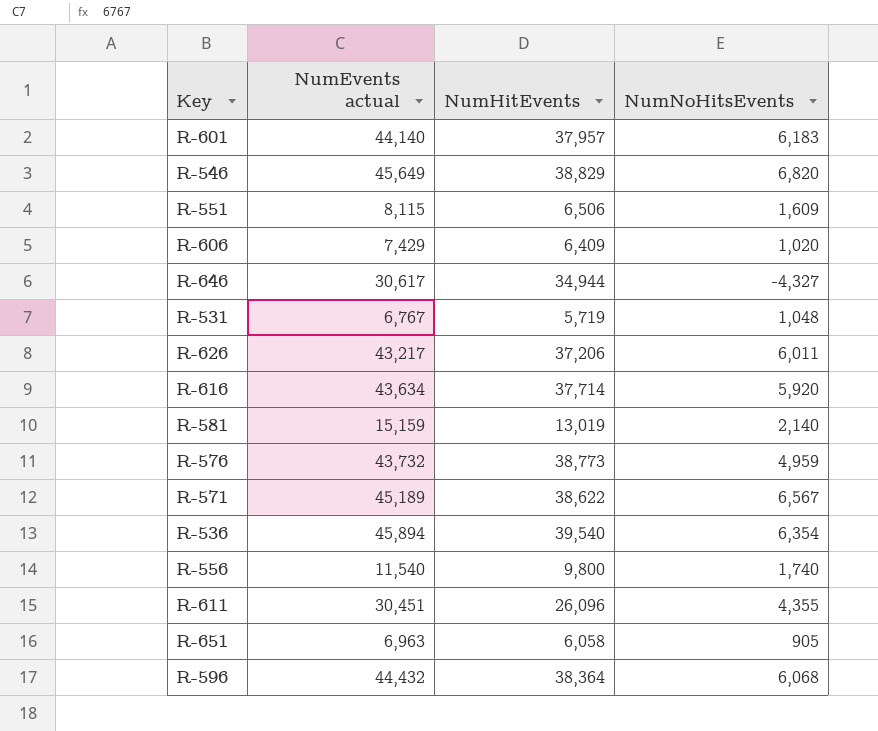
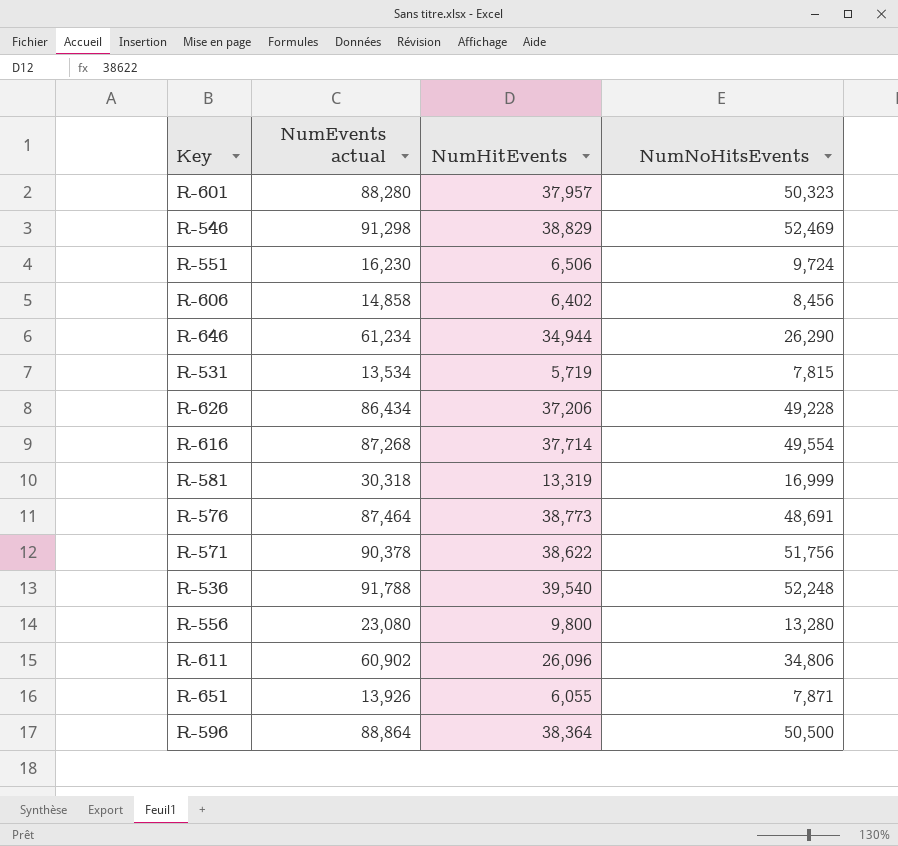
R-601 | NumEvents actual: 44,140 -> 88,280
R-601 | NumNoHitsEvents: 6,183 -> 50,323
R-546 | NumEvents actual: 45,649 -> 91,298
R-546 | NumNoHitsEvents: 6,820 -> 52,469
R-551 | NumEvents actual: 8,115 -> 16,230
R-551 | NumNoHitsEvents: 1,609 -> 9,724
R-606 | NumEvents actual: 7,429 -> 14,858
R-606 | NumHitEvents: 6,409 -> 6,402
R-606 | NumNoHitsEvents: 1,020 -> 8,456
R-646 | NumEvents actual: 30,617 -> 61,234
R-646 | NumNoHitsEvents: -4,327 -> 26,290
R-531 | NumEvents actual: 6,767 -> 13,534
R-531 | NumNoHitsEvents: 1,048 -> 7,815
R-626 | NumEvents actual: 43,217 -> 86,434
R-626 | NumNoHitsEvents: 6,011 -> 49,228
R-616 | NumEvents actual: 43,634 -> 87,268
R-616 | NumNoHitsEvents: 5,920 -> 49,554
R-581 | NumEvents actual: 15,159 -> 30,318
R-581 | NumHitEvents: 13,019 -> 13,319
R-581 | NumNoHitsEvents: 2,140 -> 16,999
R-576 | NumEvents actual: 43,732 -> 87,464
R-576 | NumNoHitsEvents: 4,959 -> 48,691
R-571 | NumEvents actual: 45,189 -> 90,378
R-571 | NumNoHitsEvents: 6,567 -> 51,756
R-536 | NumEvents actual: 45,894 -> 91,788
R-536 | NumNoHitsEvents: 6,354 -> 52,248
R-556 | NumEvents actual: 11,540 -> 23,080
R-556 | NumNoHitsEvents: 1,740 -> 13,280
R-611 | NumEvents actual: 30,451 -> 60,902
R-611 | NumNoHitsEvents: 4,355 -> 34,806
R-651 | NumEvents actual: 6,963 -> 13,926
R-651 | NumHitEvents: 6,058 -> 6,055
R-651 | NumNoHitsEvents: 905 -> 7,871
R-596 | NumEvents actual: 44,432 -> 88,864
R-596 | NumNoHitsEvents: 6,068 -> 50,500

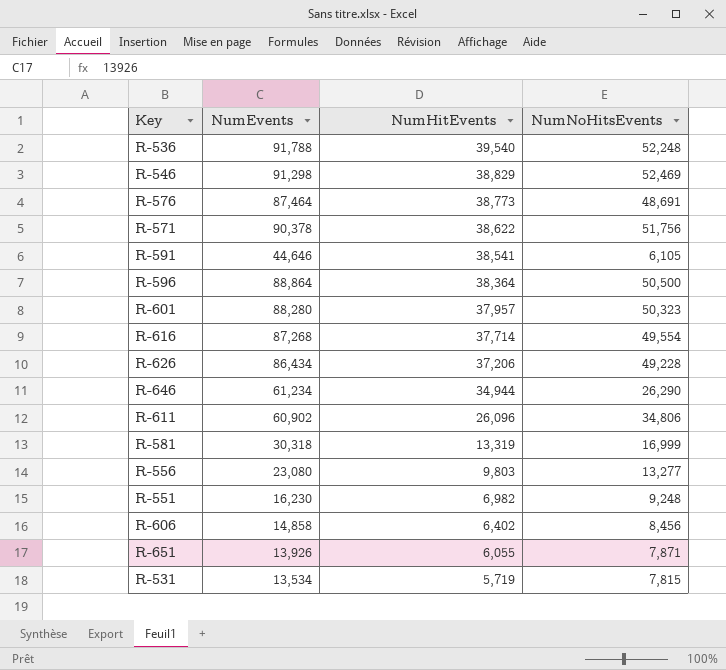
row order: none -> NumHitEvents descending
column name: NumEvents actual -> NumEvents
row R-591: none -> 44,646 | 38,541 | 6,105
R-556 | NumHitEvents: 9,800 -> 9,803
R-556 | NumNoHitsEvents: 13,280 -> 13,277
R-551 | NumHitEvents: 6,506 -> 6,982
R-551 | NumNoHitsEvents: 9,724 -> 9,248

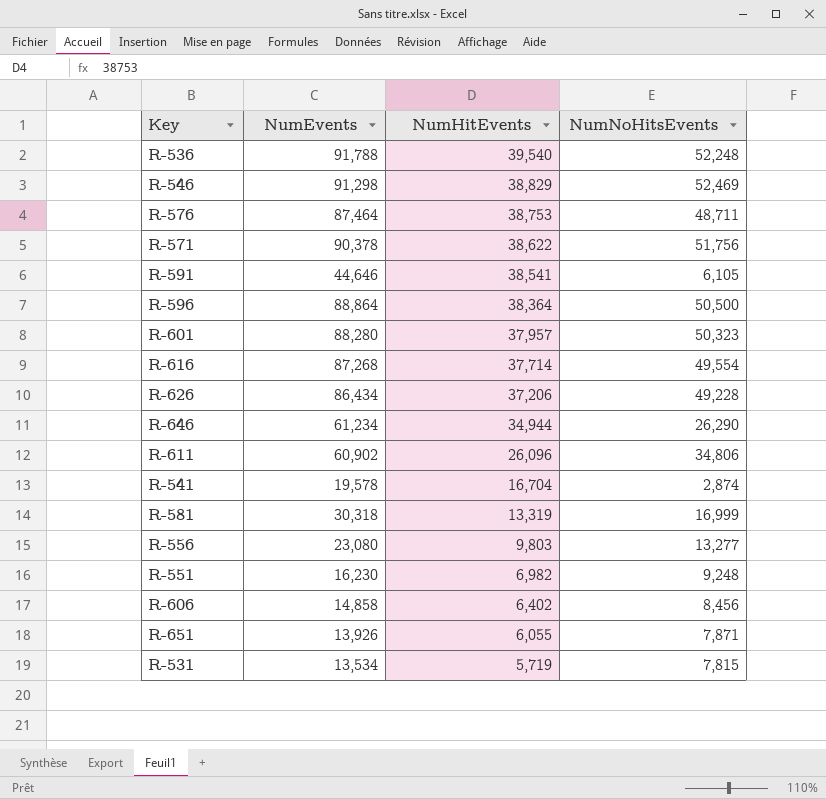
R-576 | NumHitEvents: 38,773 -> 38,753
R-576 | NumNoHitsEvents: 48,691 -> 48,711
row R-541: none -> 19,578 | 16,704 | 2,874

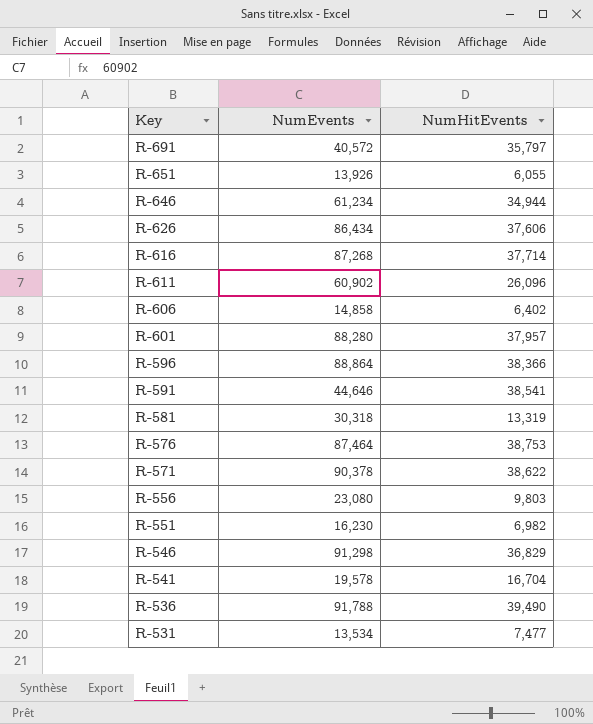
row order: NumHitEvents descending -> Key descending
column NumNoHitsEvents | formula: [NumEvents] - [NumHitEvents] -> none
row R-691: none -> 40,572 | 35,797
R-626 | NumHitEvents: 37,206 -> 37,606
R-596 | NumHitEvents: 38,364 -> 38,366
R-546 | NumHitEvents: 38,829 -> 36,829
R-536 | NumHitEvents: 39,540 -> 39,490
R-531 | NumHitEvents: 5,719 -> 7,477

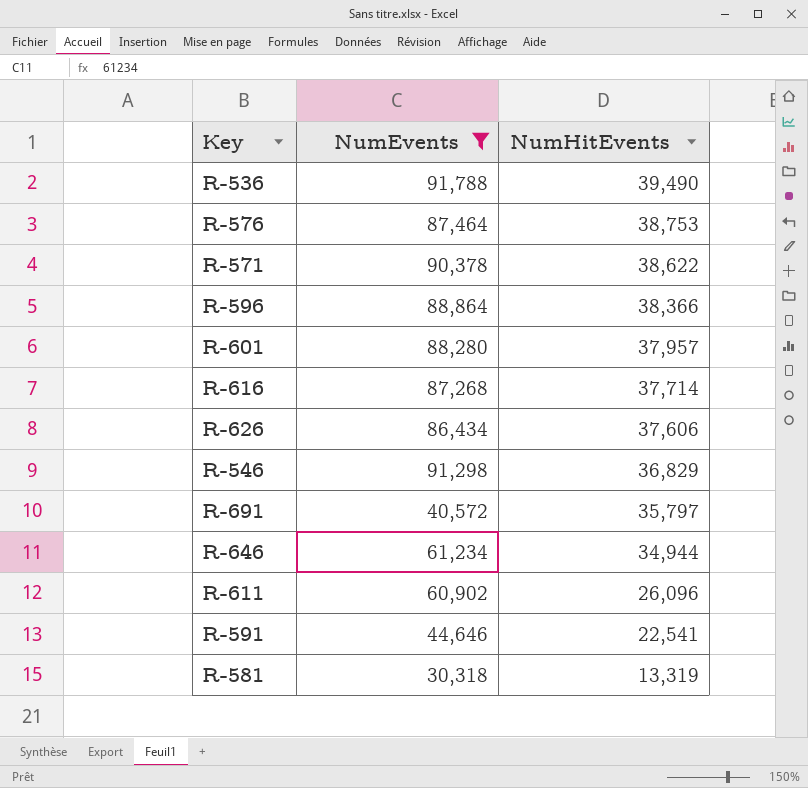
filter: none -> NumEvents >= 30,318
row order: Key descending -> NumHitEvents descending
R-591 | NumHitEvents: 38,541 -> 22,541

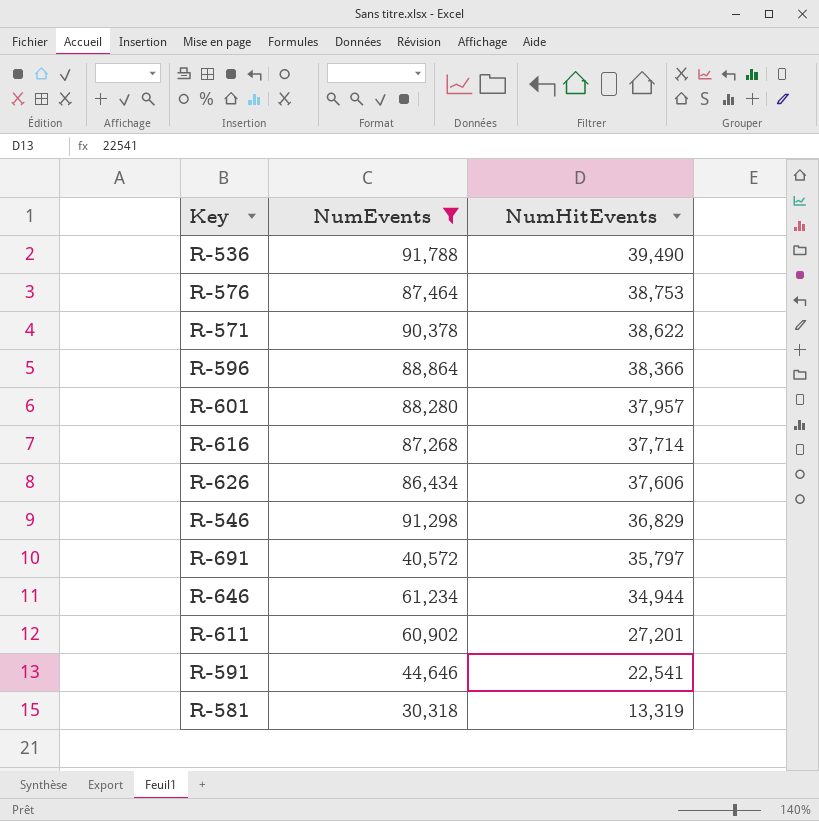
R-611 | NumHitEvents: 26,096 -> 27,201

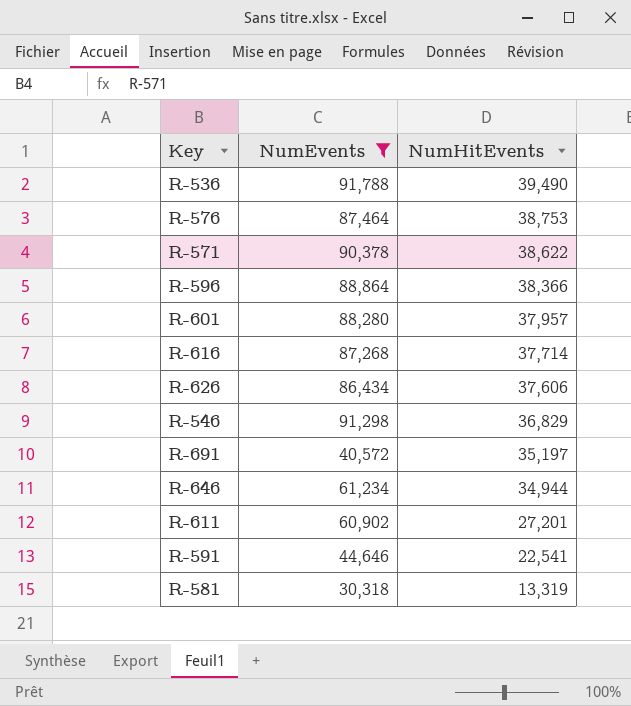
R-691 | NumHitEvents: 35,797 -> 35,197

